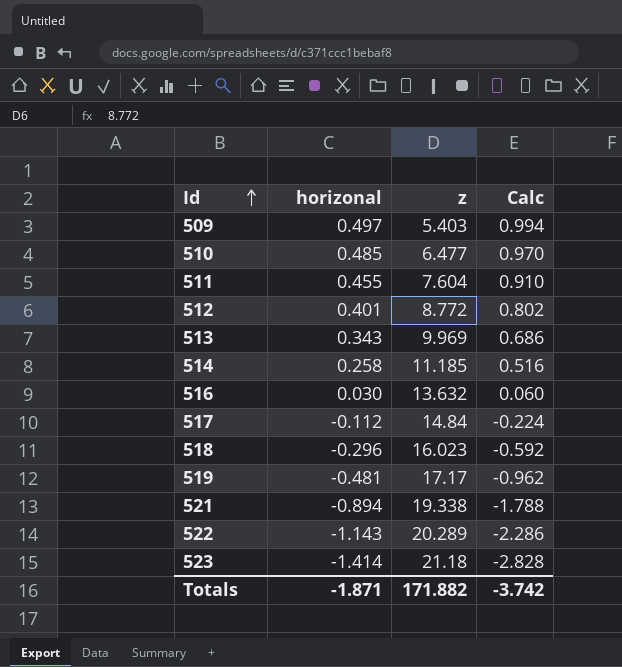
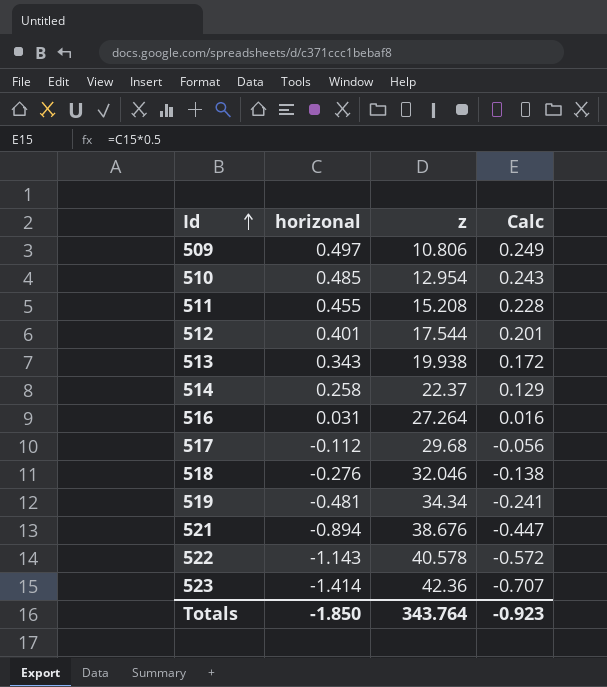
column Calc | formula: [horizonal] * 2 -> [horizonal] * 0.5
509 | z: 5.403 -> 10.806
510 | z: 6.477 -> 12.954
511 | z: 7.604 -> 15.208
512 | z: 8.772 -> 17.544
513 | z: 9.969 -> 19.938
514 | z: 11.185 -> 22.37
516 | horizonal: 0.030 -> 0.031
516 | z: 13.632 -> 27.264
517 | z: 14.84 -> 29.68
518 | horizonal: -0.296 -> -0.276
518 | z: 16.023 -> 32.046
519 | z: 17.17 -> 34.34
521 | z: 19.338 -> 38.676
522 | z: 20.289 -> 40.578
523 | z: 21.18 -> 42.36
Totals | horizonal: -1.871 -> -1.850
Totals | z: 171.882 -> 343.764
Totals | Calc: -3.742 -> -0.923

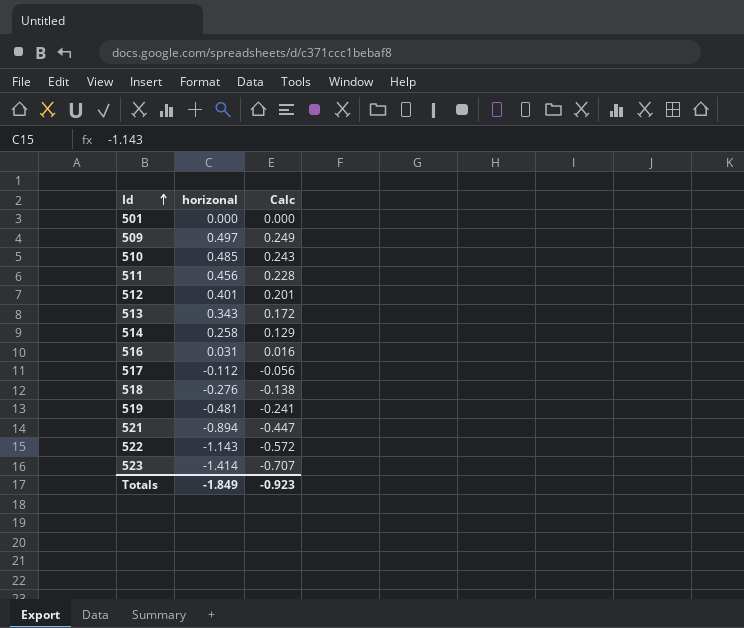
column z | position: 3 -> none
row 501: none -> 0.000 | 0.000
511 | horizonal: 0.455 -> 0.456
Totals | horizonal: -1.850 -> -1.849

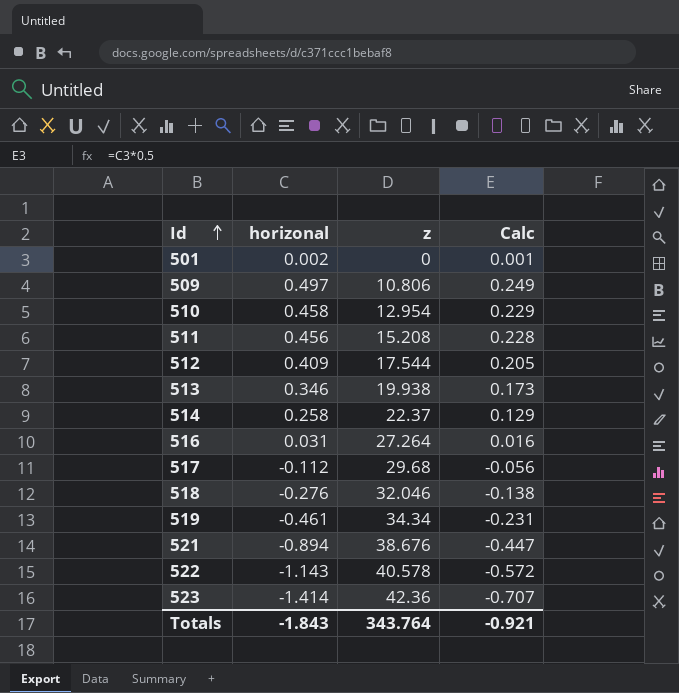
column z | position: none -> 3
501 | horizonal: 0.000 -> 0.002
501 | Calc: 0.000 -> 0.001
510 | horizonal: 0.485 -> 0.458
510 | Calc: 0.243 -> 0.229
512 | horizonal: 0.401 -> 0.409
512 | Calc: 0.201 -> 0.205
513 | horizonal: 0.343 -> 0.346
513 | Calc: 0.172 -> 0.173
519 | horizonal: -0.481 -> -0.461
519 | Calc: -0.241 -> -0.231
Totals | horizonal: -1.849 -> -1.843
Totals | Calc: -0.923 -> -0.921

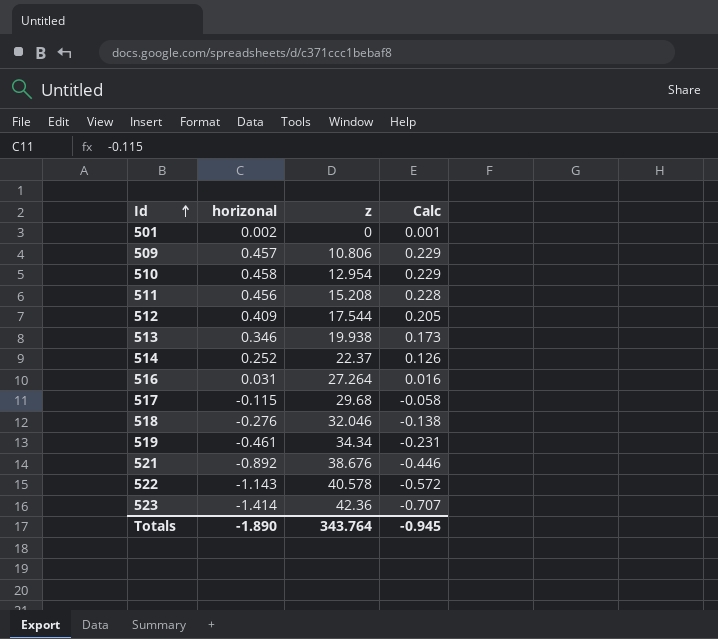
509 | horizonal: 0.497 -> 0.457
509 | Calc: 0.249 -> 0.229
514 | horizonal: 0.258 -> 0.252
514 | Calc: 0.129 -> 0.126
517 | horizonal: -0.112 -> -0.115
517 | Calc: -0.056 -> -0.058
521 | horizonal: -0.894 -> -0.892
521 | Calc: -0.447 -> -0.446
Totals | horizonal: -1.843 -> -1.890
Totals | Calc: -0.921 -> -0.945

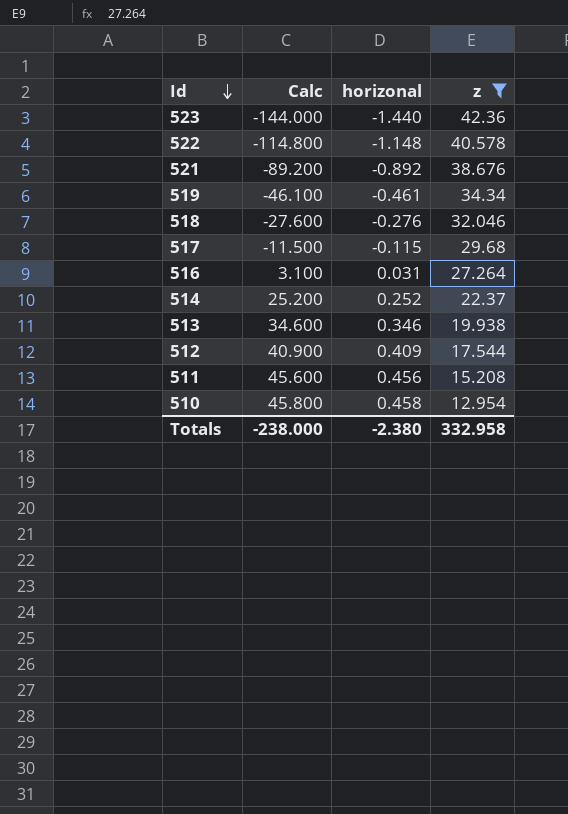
filter: none -> z >= 12.954
row order: Id ascending -> Id descending
column Calc | formula: [horizonal] * 0.5 -> [horizonal] * 100
column Calc | position: 4 -> 2
523 | horizonal: -1.414 -> -1.440
522 | horizonal: -1.143 -> -1.148
Totals | Calc: -0.945 -> -238.000
Totals | horizonal: -1.890 -> -2.380
Totals | z: 343.764 -> 332.958

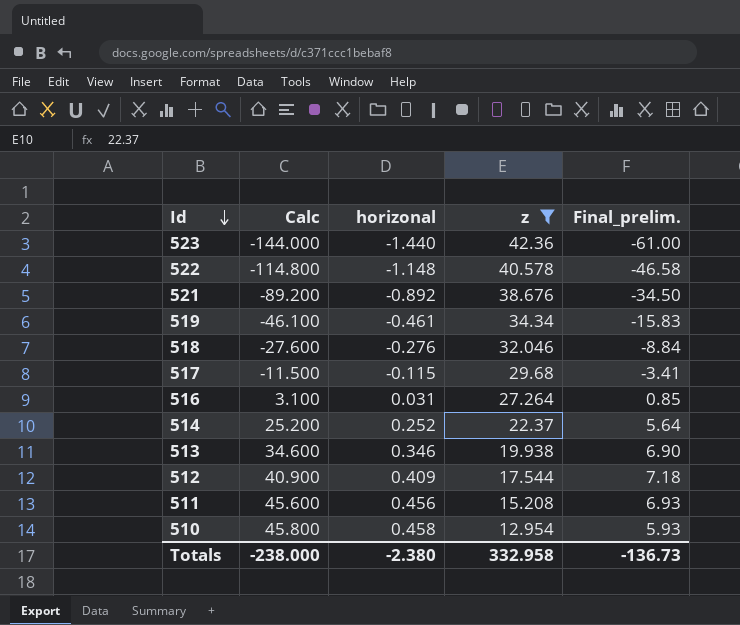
column Final_prelim. | formula: none -> [horizonal] * [z]

